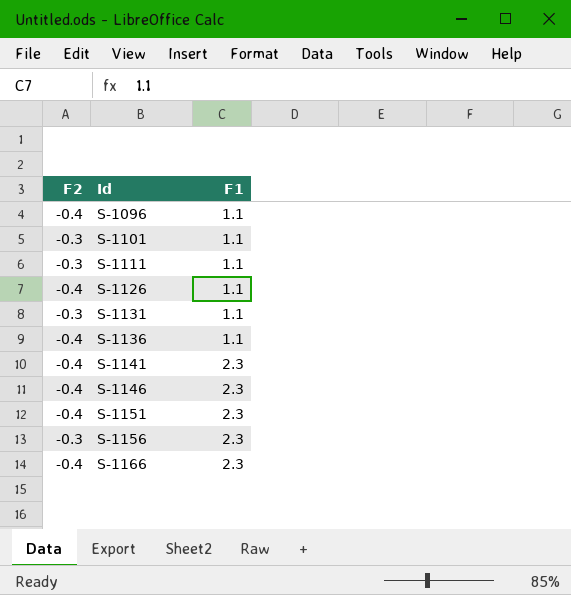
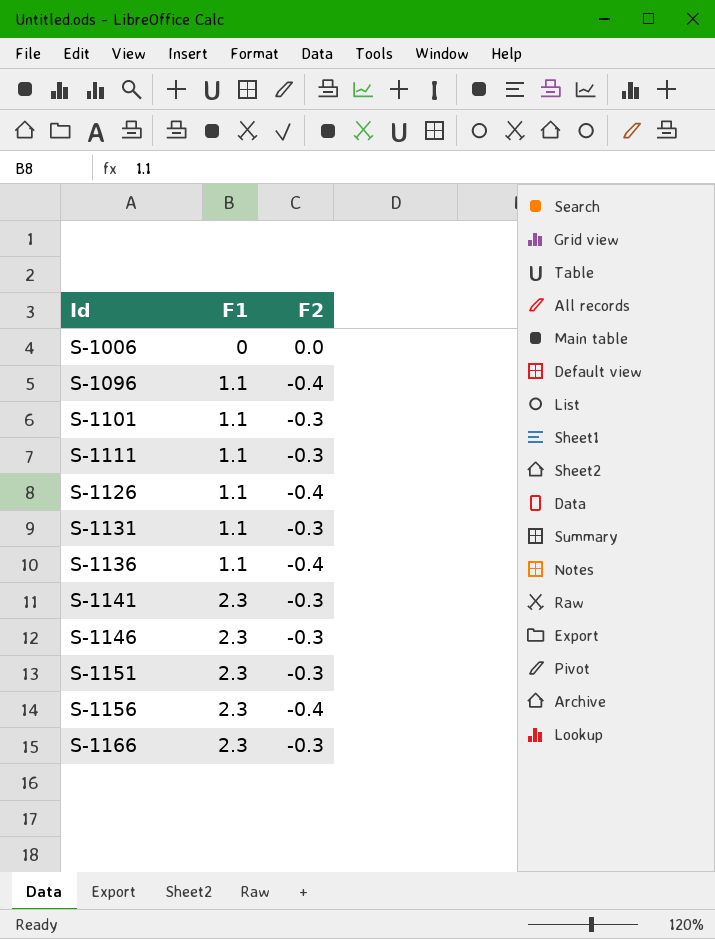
column F2 | position: 1 -> 3
row S-1006: none -> 0 | 0.0
S-1141 | F2: -0.4 -> -0.3
S-1146 | F2: -0.4 -> -0.3
S-1151 | F2: -0.4 -> -0.3
S-1156 | F2: -0.3 -> -0.4
S-1166 | F2: -0.4 -> -0.3

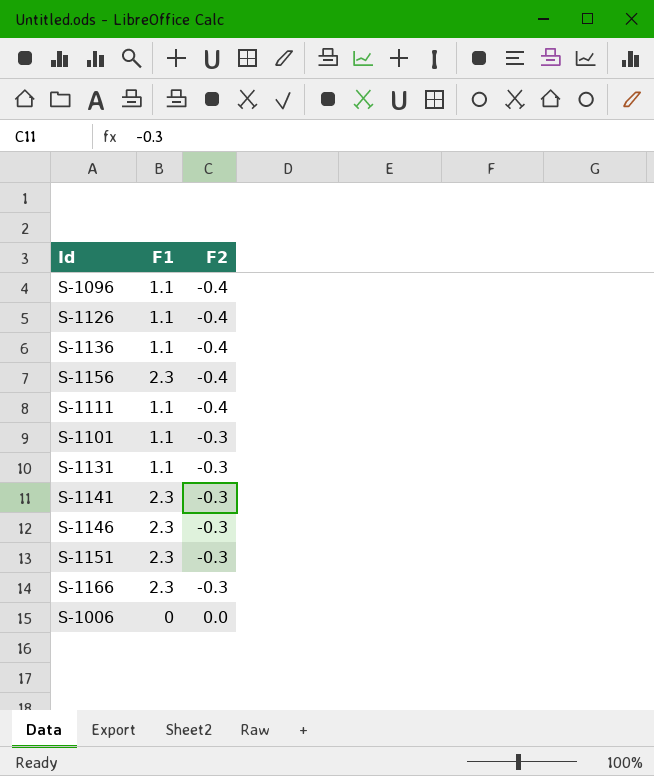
row order: Id ascending -> F2 ascending
S-1111 | F2: -0.3 -> -0.4

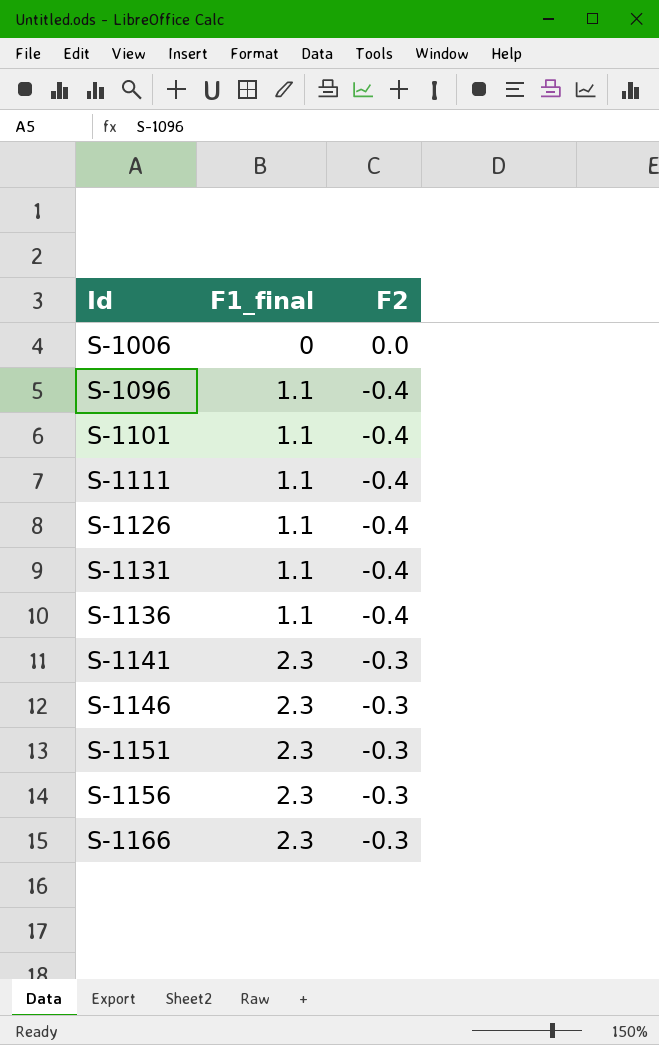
row order: F2 ascending -> Id ascending
column name: F1 -> F1_final
S-1101 | F2: -0.3 -> -0.4
S-1131 | F2: -0.3 -> -0.4
S-1156 | F2: -0.4 -> -0.3

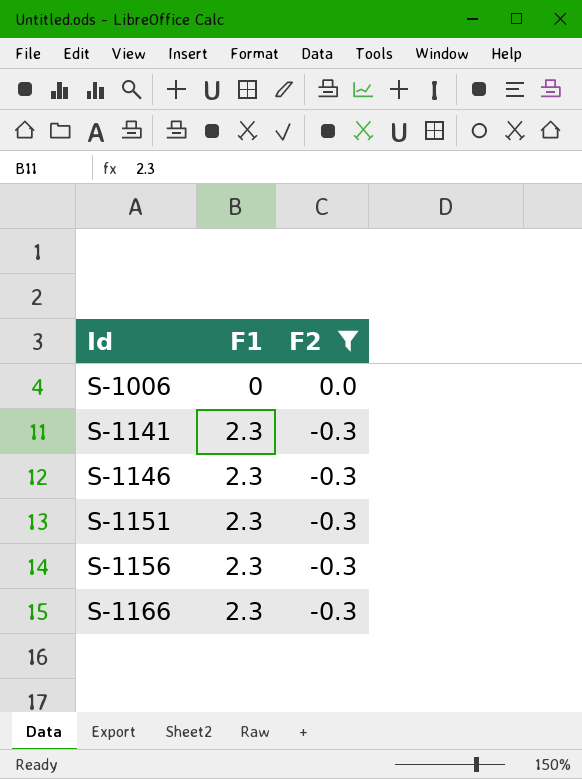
filter: none -> F2 != -0.4
column name: F1_final -> F1

